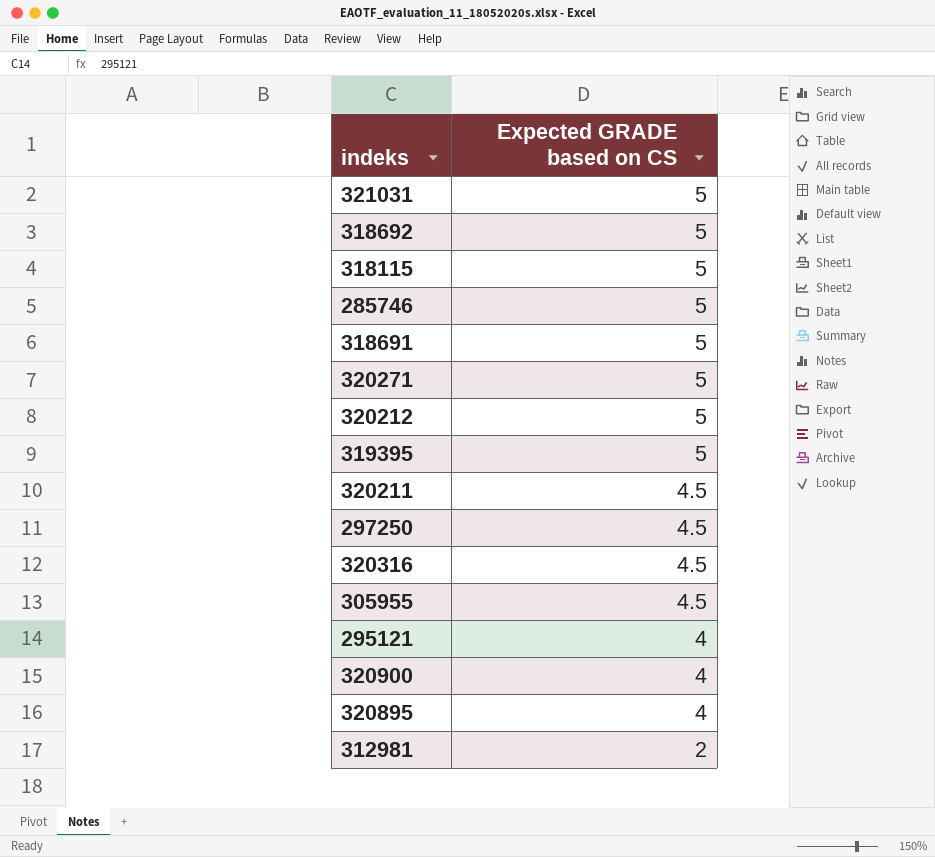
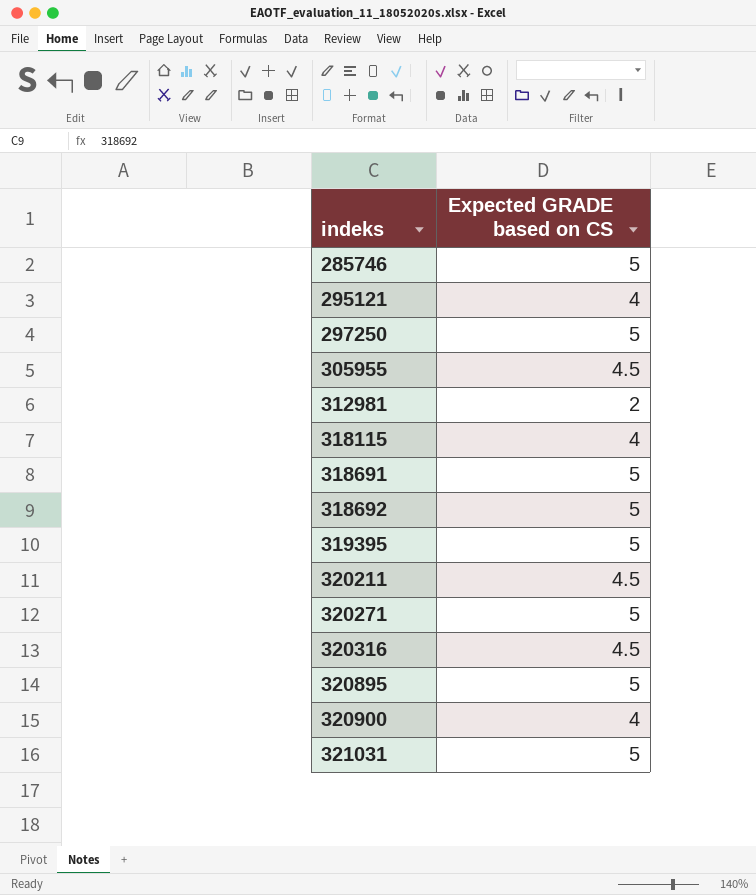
row order: Expected GRADE based on CS descending -> indeks ascending
row 320212: 5 -> none
297250 | Expected GRADE based on CS: 4.5 -> 5
318115 | Expected GRADE based on CS: 5 -> 4
320895 | Expected GRADE based on CS: 4 -> 5

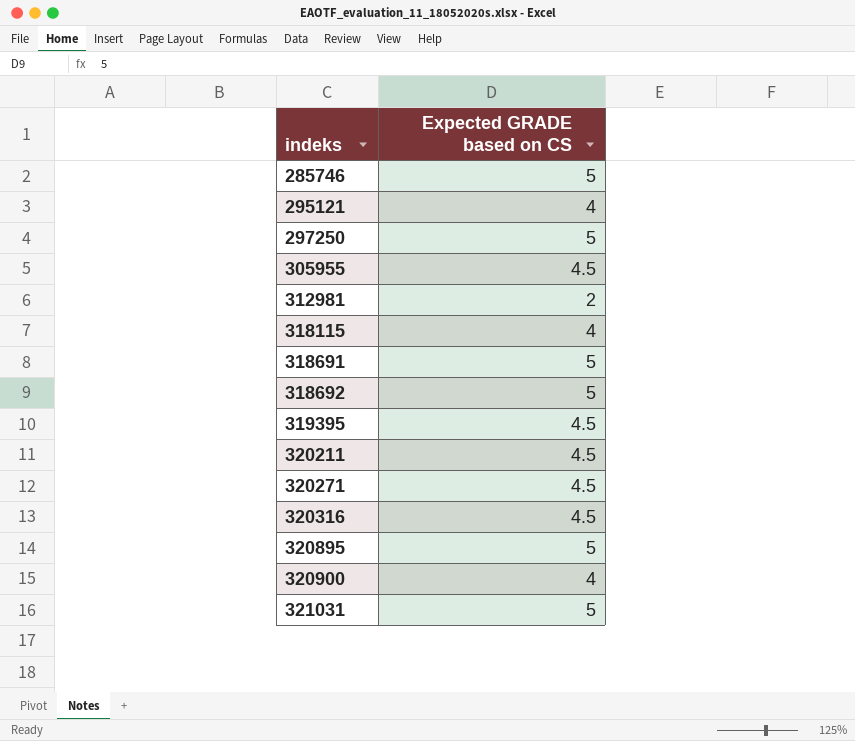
319395 | Expected GRADE based on CS: 5 -> 4.5
320271 | Expected GRADE based on CS: 5 -> 4.5

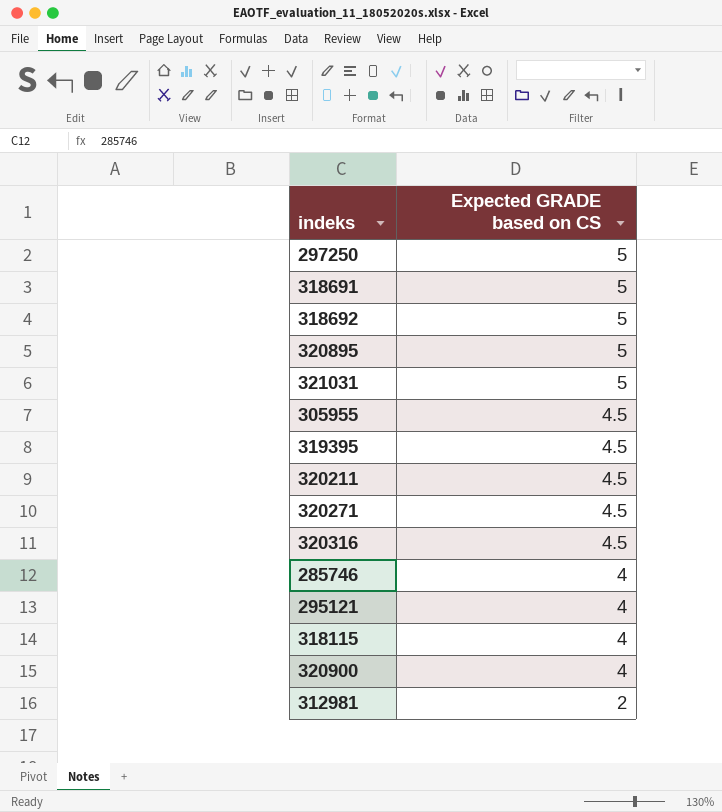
row order: indeks ascending -> Expected GRADE based on CS descending
285746 | Expected GRADE based on CS: 5 -> 4

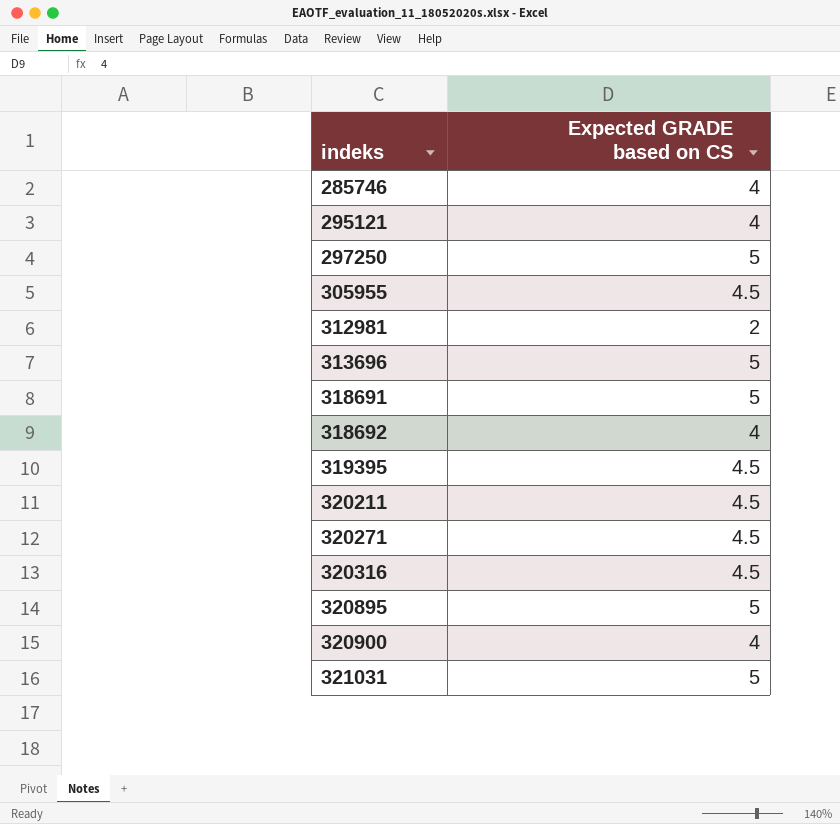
row order: Expected GRADE based on CS descending -> indeks ascending
row 318115: 4 -> none
row 313696: none -> 5
318692 | Expected GRADE based on CS: 5 -> 4

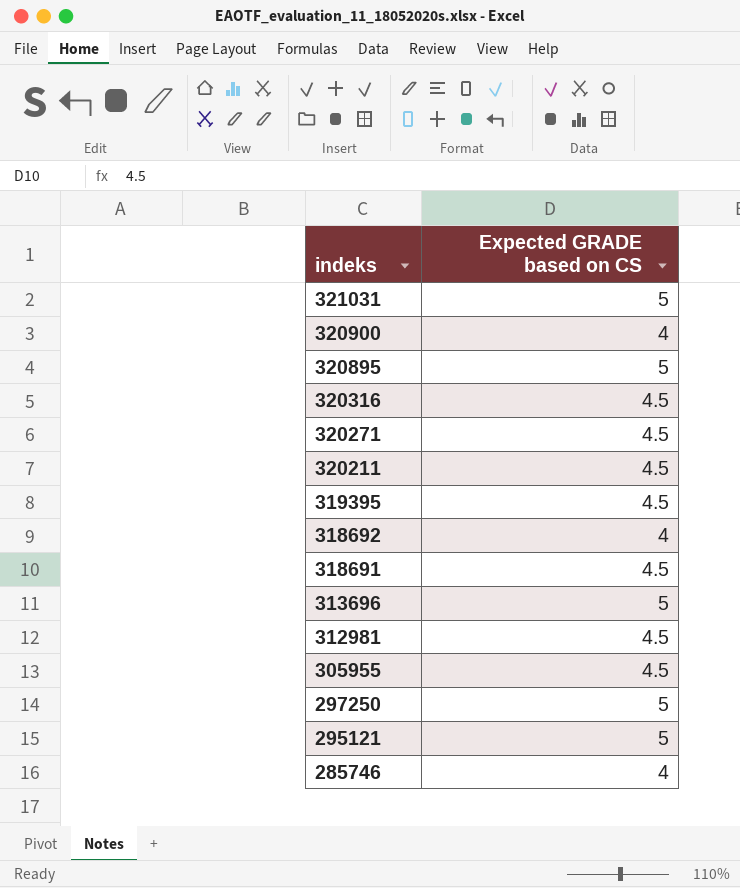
row order: indeks ascending -> indeks descending
318691 | Expected GRADE based on CS: 5 -> 4.5
312981 | Expected GRADE based on CS: 2 -> 4.5
295121 | Expected GRADE based on CS: 4 -> 5

